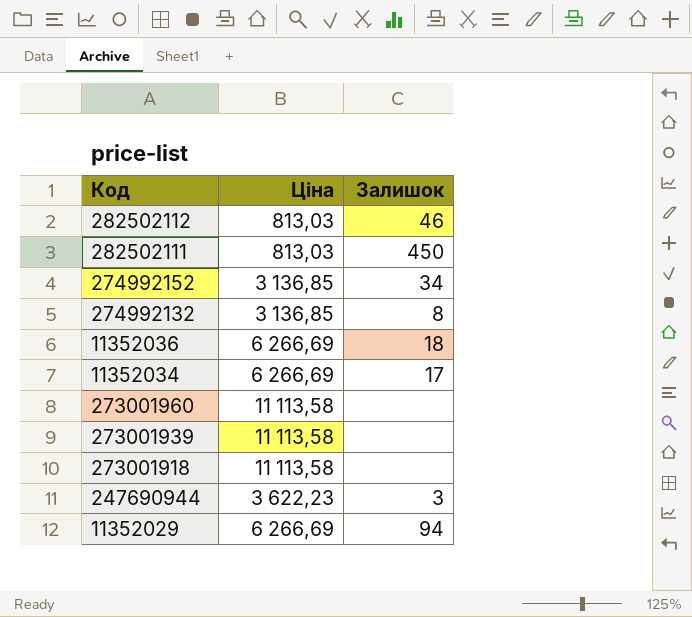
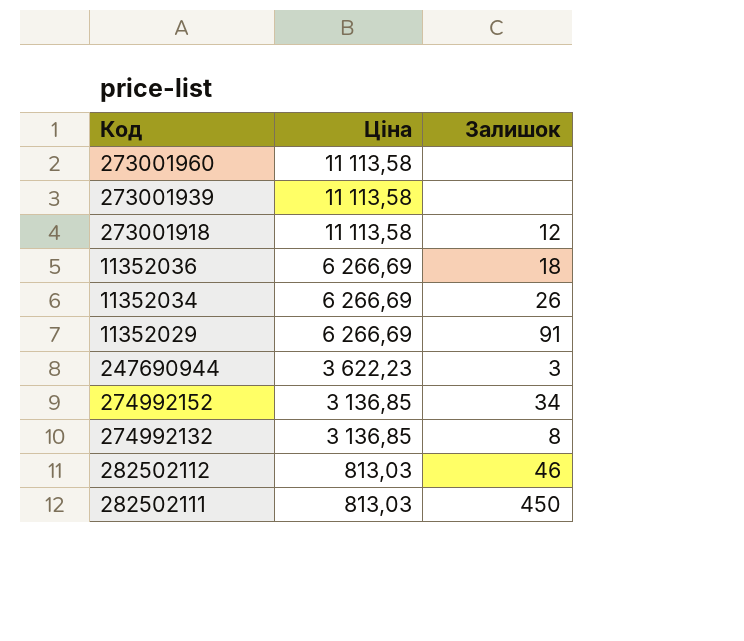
row order: none -> Ціна descending
273001918 | Залишок: none -> 12
11352034 | Залишок: 17 -> 26
11352029 | Залишок: 94 -> 91

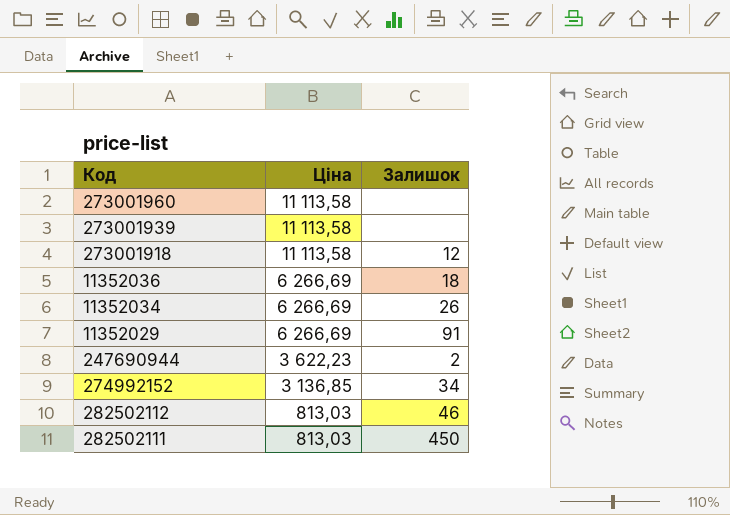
row 274992132: 3 136,85 | 8 -> none
247690944 | Залишок: 3 -> 2

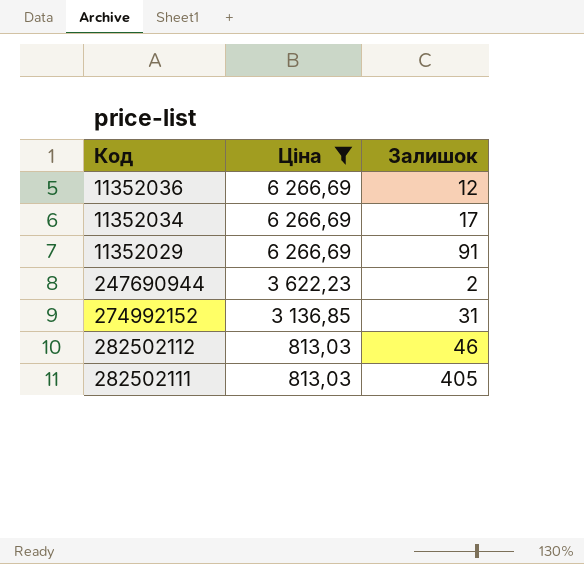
filter: none -> Ціна != 11 113,58
11352036 | Залишок: 18 -> 12
11352034 | Залишок: 26 -> 17
274992152 | Залишок: 34 -> 31
282502111 | Залишок: 450 -> 405

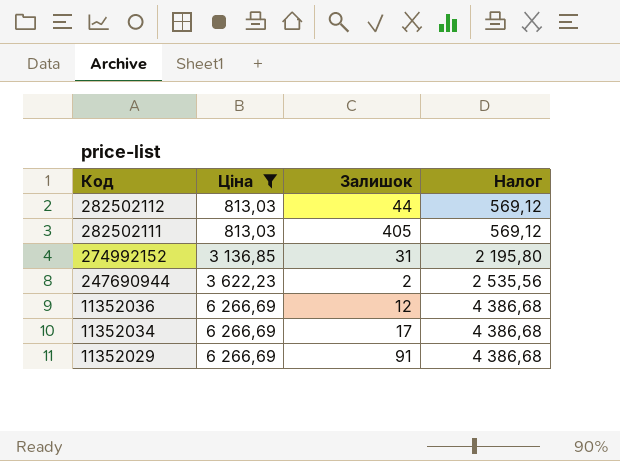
row order: Ціна descending -> Код descending
column Налог | formula: none -> [Ціна] * 0,7
282502112 | Залишок: 46 -> 44

